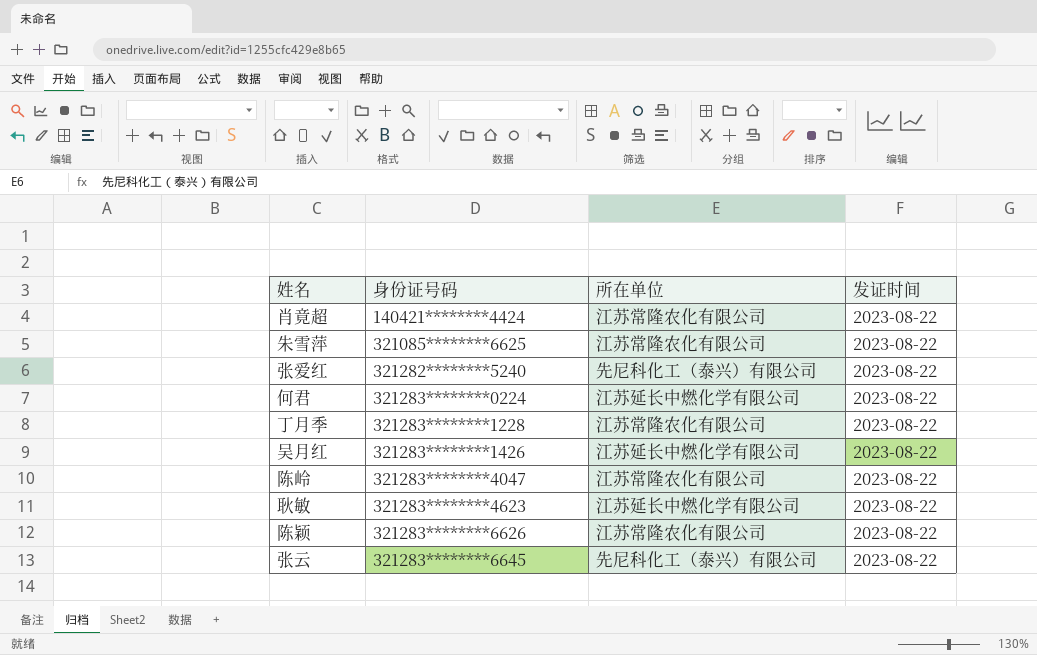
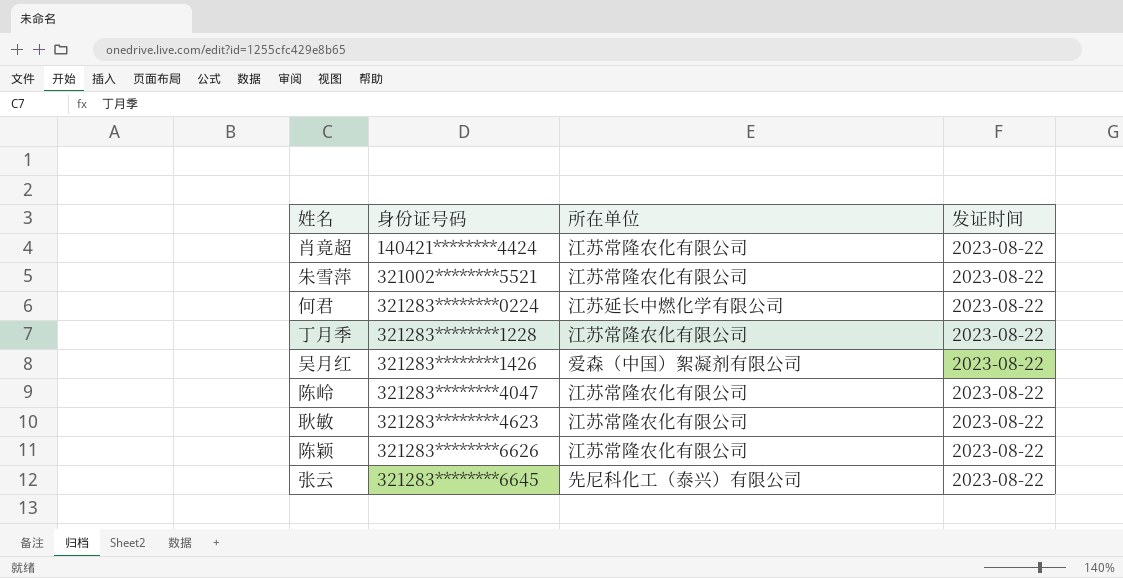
row 张爱红: 321282********5240 | 先尼科化工（泰兴）有限公司 | 2023-08-22 -> none
朱雪萍 | 身份证号码: 321085********6625 -> 321002********5521
吴月红 | 所在单位: 江苏延长中燃化学有限公司 -> 爱森（中国）絮凝剂有限公司
耿敏 | 所在单位: 江苏延长中燃化学有限公司 -> 江苏常隆农化有限公司

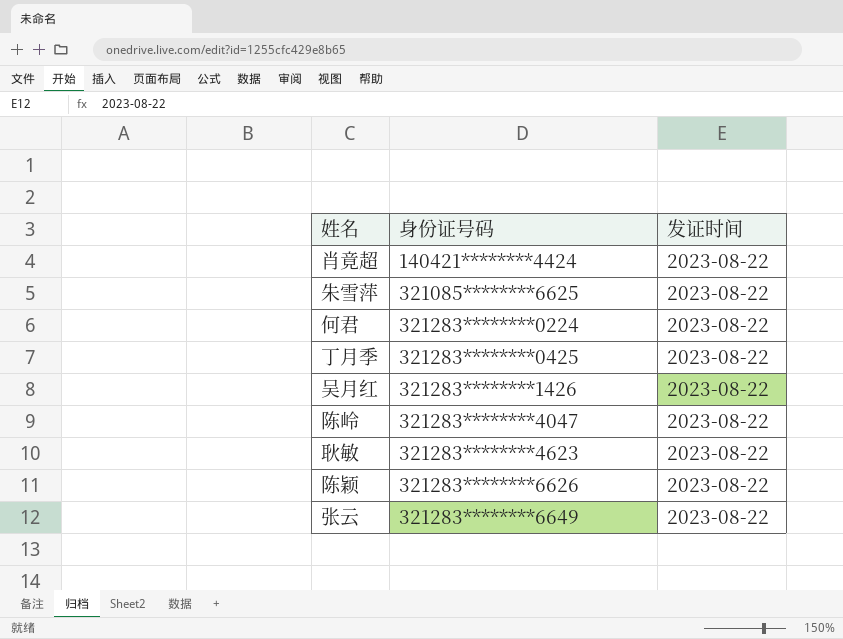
column 所在单位 | position: 3 -> none
朱雪萍 | 身份证号码: 321002********5521 -> 321085********6625
丁月季 | 身份证号码: 321283********1228 -> 321283********0425
张云 | 身份证号码: 321283********6645 -> 321283********6649

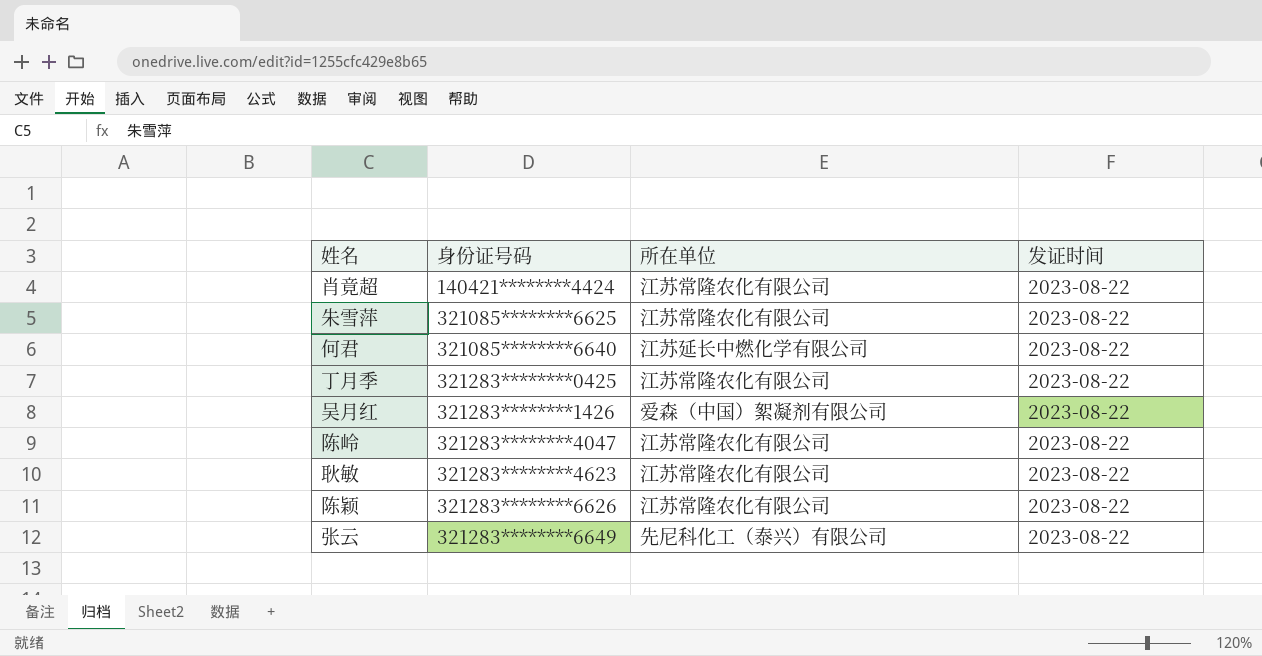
column 所在单位 | position: none -> 3
何君 | 身份证号码: 321283********0224 -> 321085********6640

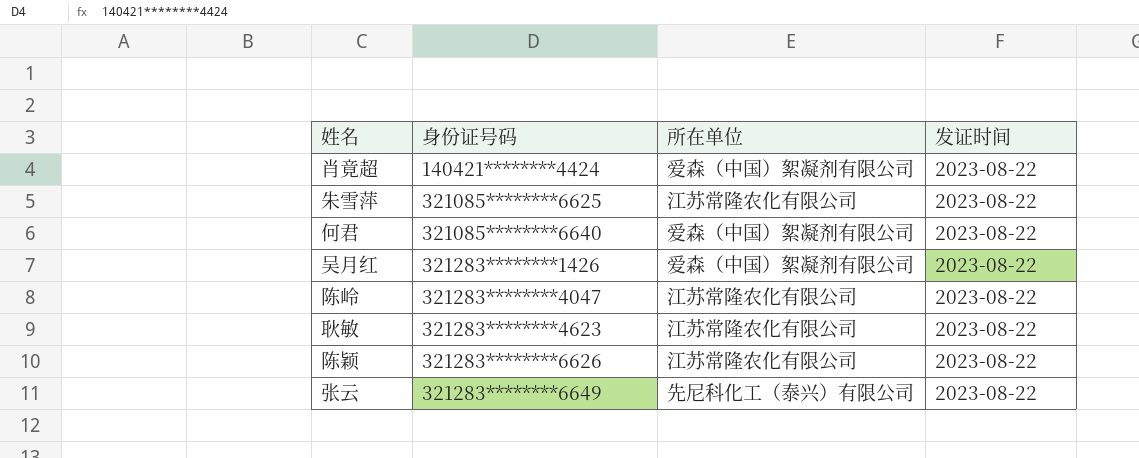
row 丁月季: 321283********0425 | 江苏常隆农化有限公司 | 2023-08-22 -> none
肖竟超 | 所在单位: 江苏常隆农化有限公司 -> 爱森（中国）絮凝剂有限公司
何君 | 所在单位: 江苏延长中燃化学有限公司 -> 爱森（中国）絮凝剂有限公司

